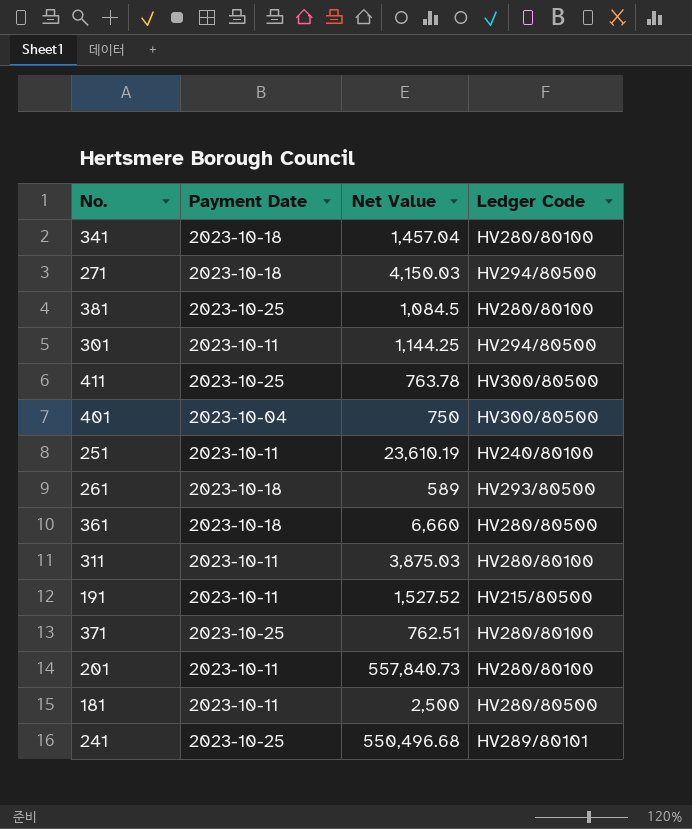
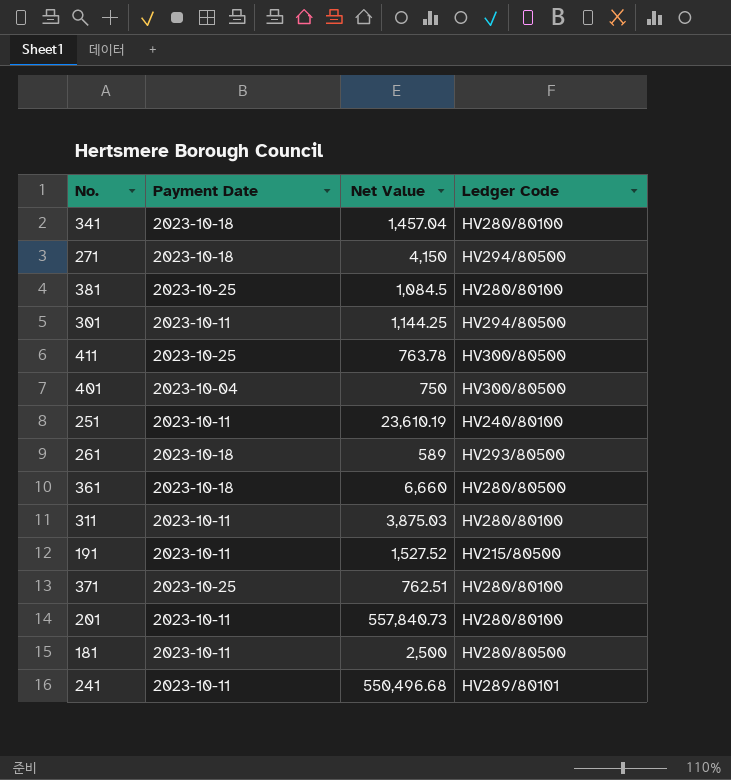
271 | Net Value: 4,150.03 -> 4,150
241 | Payment Date: 2023-10-25 -> 2023-10-11

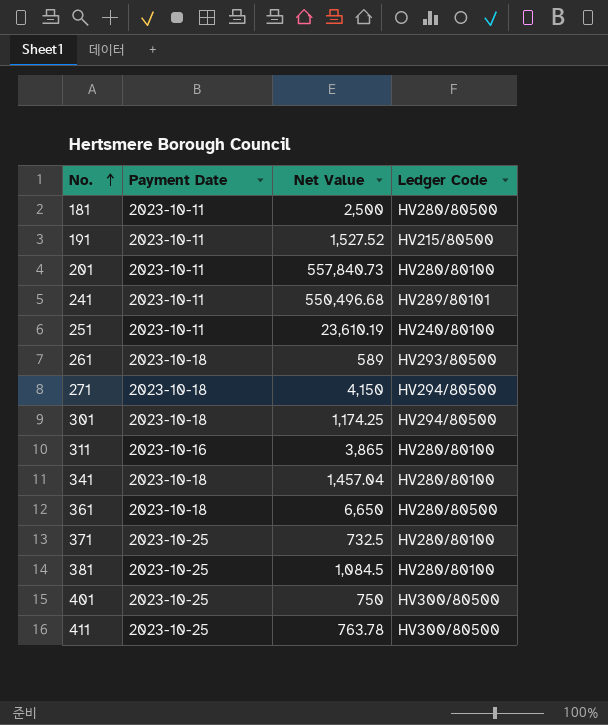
row order: none -> No. ascending
301 | Payment Date: 2023-10-11 -> 2023-10-18
301 | Net Value: 1,144.25 -> 1,174.25
311 | Payment Date: 2023-10-11 -> 2023-10-16
311 | Net Value: 3,875.03 -> 3,865
361 | Net Value: 6,660 -> 6,650
371 | Net Value: 762.51 -> 732.5
401 | Payment Date: 2023-10-04 -> 2023-10-25

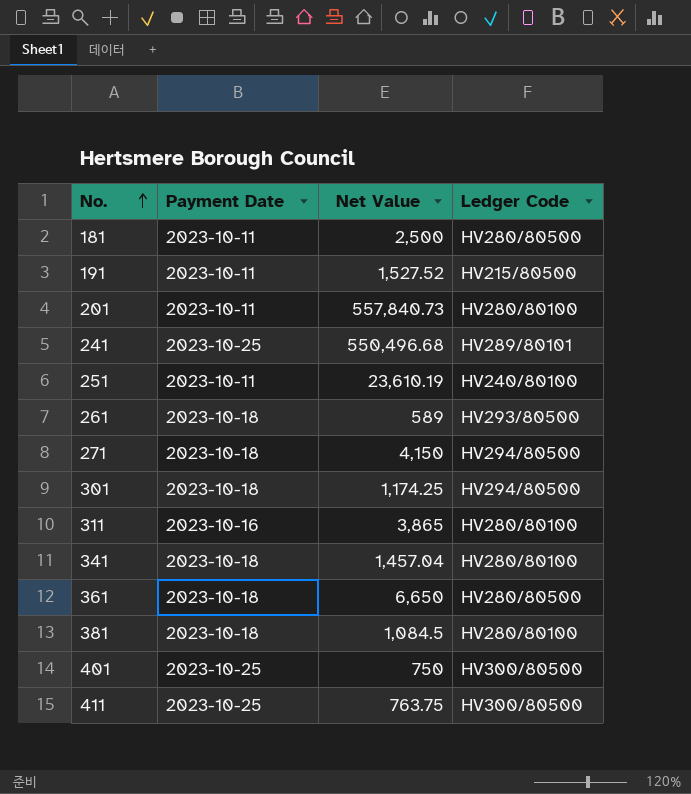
row 371: 2023-10-25 | 732.5 | HV280/80100 -> none
241 | Payment Date: 2023-10-11 -> 2023-10-25
381 | Payment Date: 2023-10-25 -> 2023-10-18
411 | Net Value: 763.78 -> 763.75

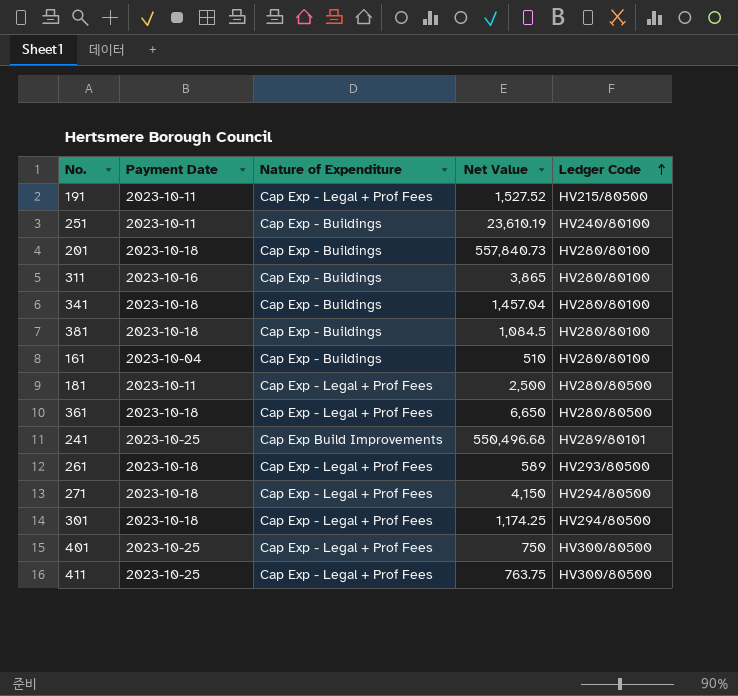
row order: No. ascending -> Ledger Code ascending
column Nature of Expenditure | position: none -> 3
201 | Payment Date: 2023-10-11 -> 2023-10-18
row 161: none -> 2023-10-04 | Cap Exp - Buildings | 510 | HV280/80100

